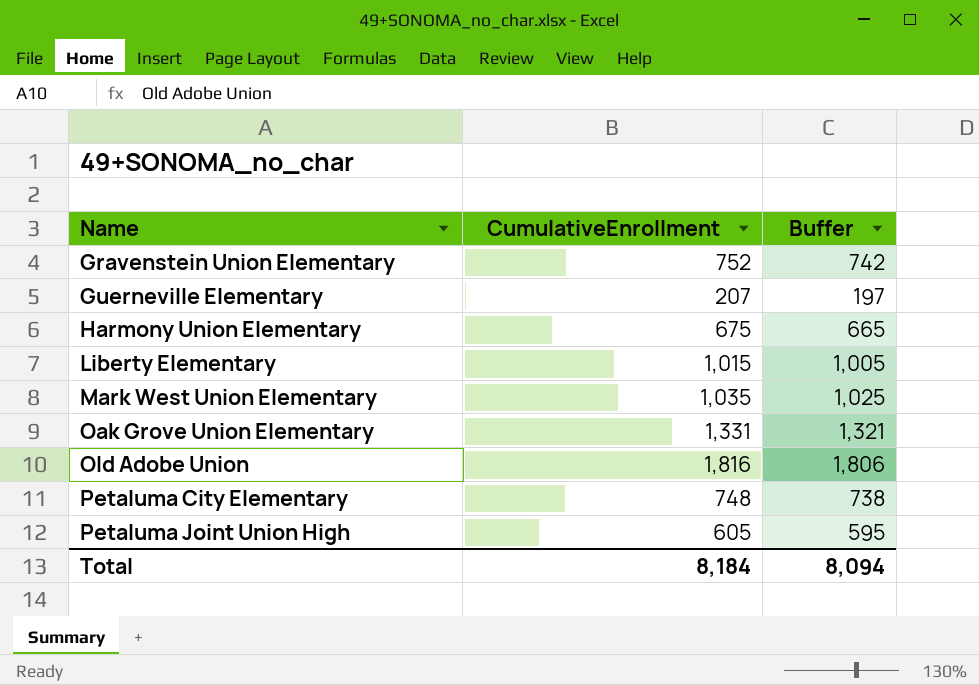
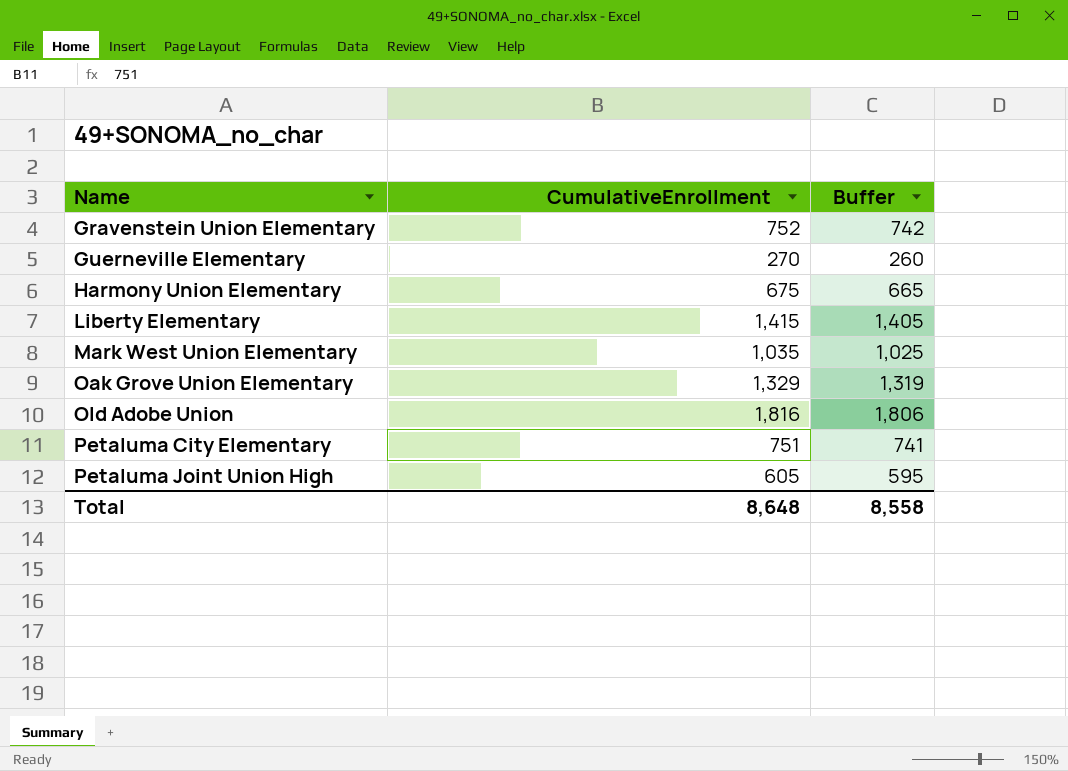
Guerneville Elementary | CumulativeEnrollment: 207 -> 270
Guerneville Elementary | Buffer: 197 -> 260
Liberty Elementary | CumulativeEnrollment: 1,015 -> 1,415
Liberty Elementary | Buffer: 1,005 -> 1,405
Oak Grove Union Elementary | CumulativeEnrollment: 1,331 -> 1,329
Oak Grove Union Elementary | Buffer: 1,321 -> 1,319
Petaluma City Elementary | CumulativeEnrollment: 748 -> 751
Petaluma City Elementary | Buffer: 738 -> 741
Total | CumulativeEnrollment: 8,184 -> 8,648
Total | Buffer: 8,094 -> 8,558

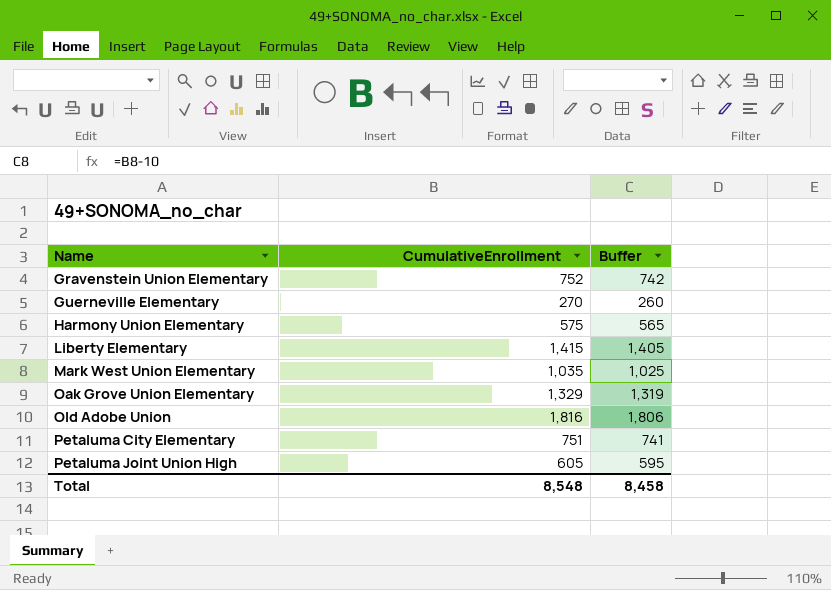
Harmony Union Elementary | CumulativeEnrollment: 675 -> 575
Harmony Union Elementary | Buffer: 665 -> 565
Total | CumulativeEnrollment: 8,648 -> 8,548
Total | Buffer: 8,558 -> 8,458

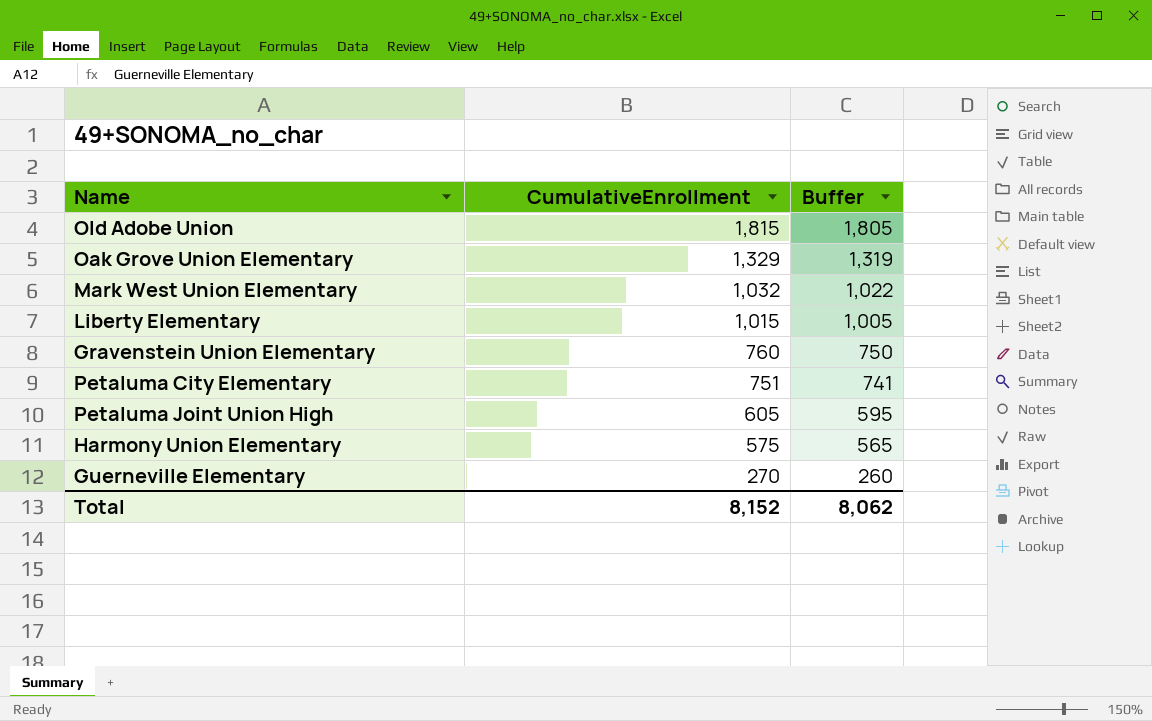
row order: Name ascending -> CumulativeEnrollment descending
Old Adobe Union | CumulativeEnrollment: 1,816 -> 1,815
Old Adobe Union | Buffer: 1,806 -> 1,805
Mark West Union Elementary | CumulativeEnrollment: 1,035 -> 1,032
Mark West Union Elementary | Buffer: 1,025 -> 1,022
Liberty Elementary | CumulativeEnrollment: 1,415 -> 1,015
Liberty Elementary | Buffer: 1,405 -> 1,005
Gravenstein Union Elementary | CumulativeEnrollment: 752 -> 760
Gravenstein Union Elementary | Buffer: 742 -> 750
Total | CumulativeEnrollment: 8,548 -> 8,152
Total | Buffer: 8,458 -> 8,062

